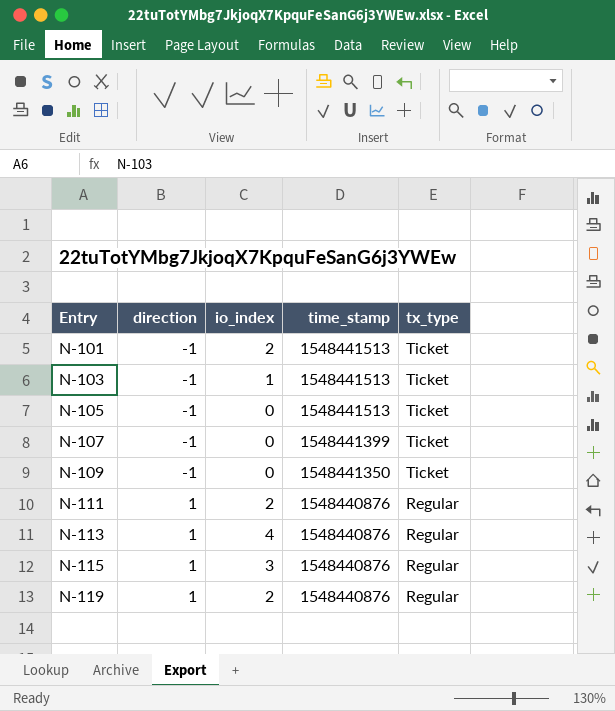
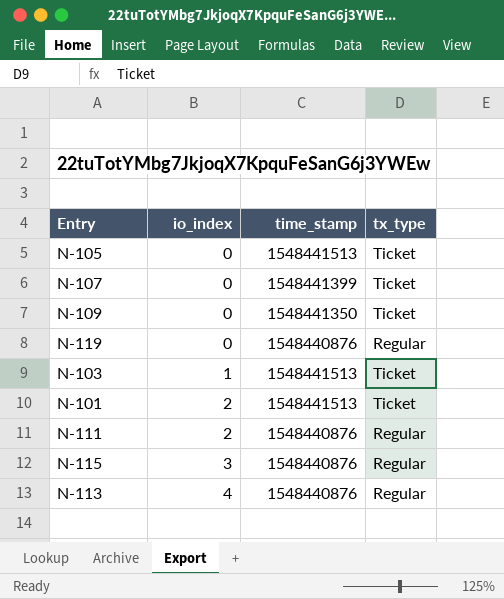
row order: Entry ascending -> io_index ascending
column direction | position: 2 -> none
N-119 | io_index: 2 -> 0

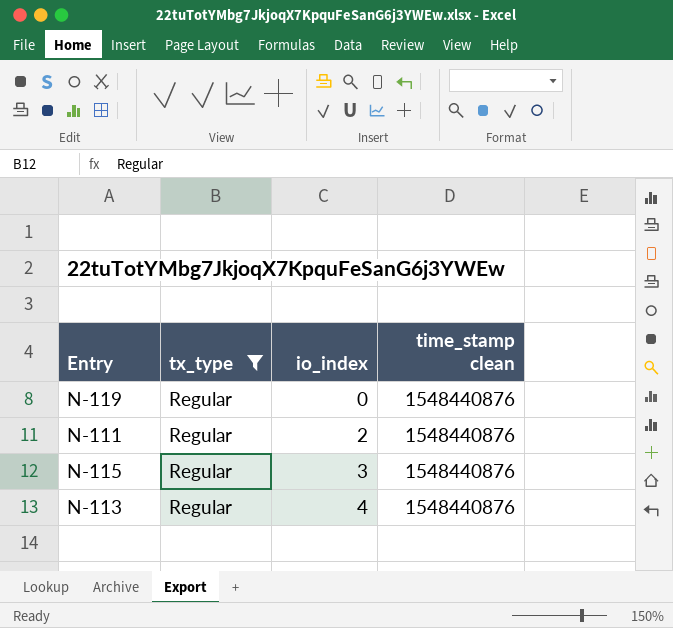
filter: none -> tx_type = Regular
column tx_type | position: 4 -> 2
column name: time_stamp -> time_stamp clean

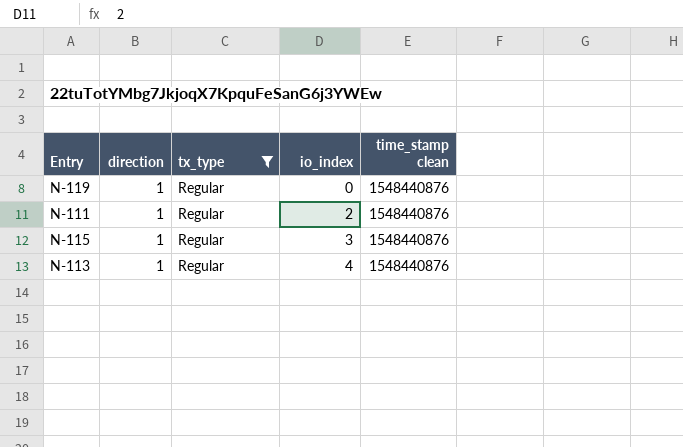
column direction | position: none -> 2

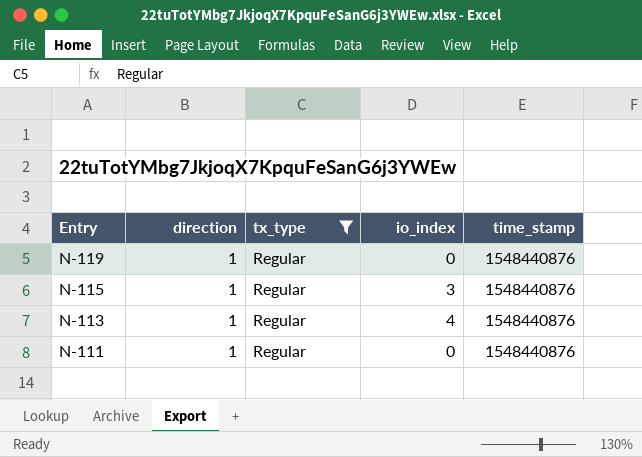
row order: io_index ascending -> Entry descending
column name: time_stamp clean -> time_stamp
N-111 | io_index: 2 -> 0

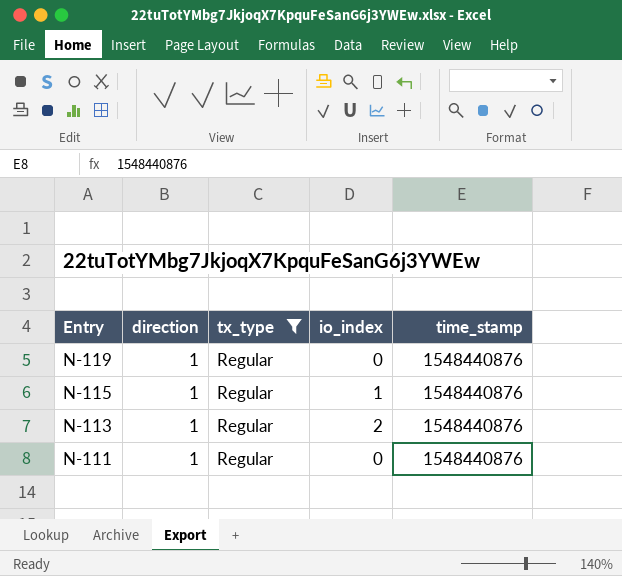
N-115 | io_index: 3 -> 1
N-113 | io_index: 4 -> 2

